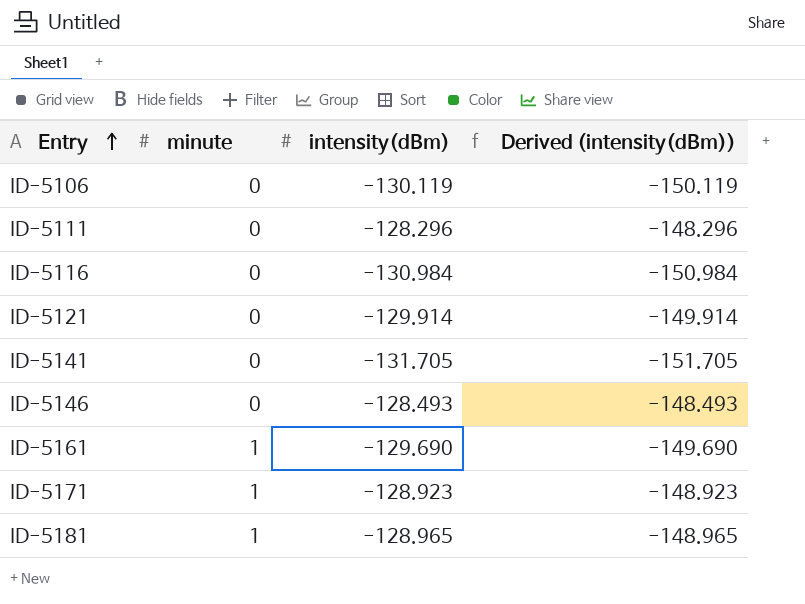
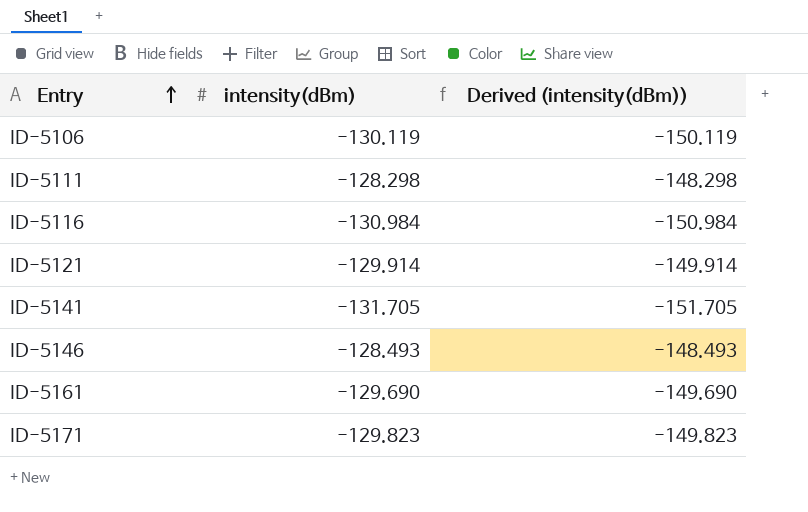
column minute | position: 2 -> none
row ID-5181: 1 | -128.965 | -148.965 -> none
ID-5111 | intensity(dBm): -128.296 -> -128.298
ID-5111 | Derived (intensity(dBm)): -148.296 -> -148.298
ID-5171 | intensity(dBm): -128.923 -> -129.823
ID-5171 | Derived (intensity(dBm)): -148.923 -> -149.823

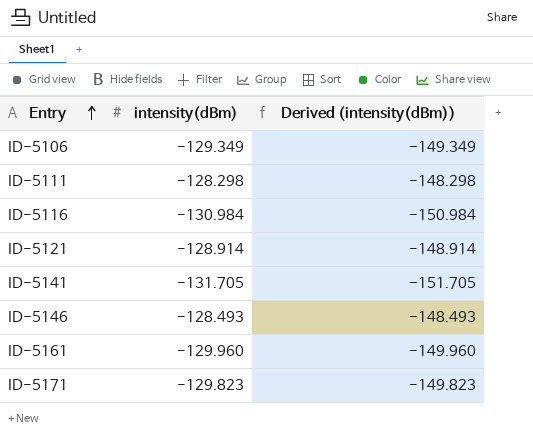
ID-5106 | intensity(dBm): -130.119 -> -129.349
ID-5106 | Derived (intensity(dBm)): -150.119 -> -149.349
ID-5121 | intensity(dBm): -129.914 -> -128.914
ID-5121 | Derived (intensity(dBm)): -149.914 -> -148.914
ID-5161 | intensity(dBm): -129.690 -> -129.960
ID-5161 | Derived (intensity(dBm)): -149.690 -> -149.960

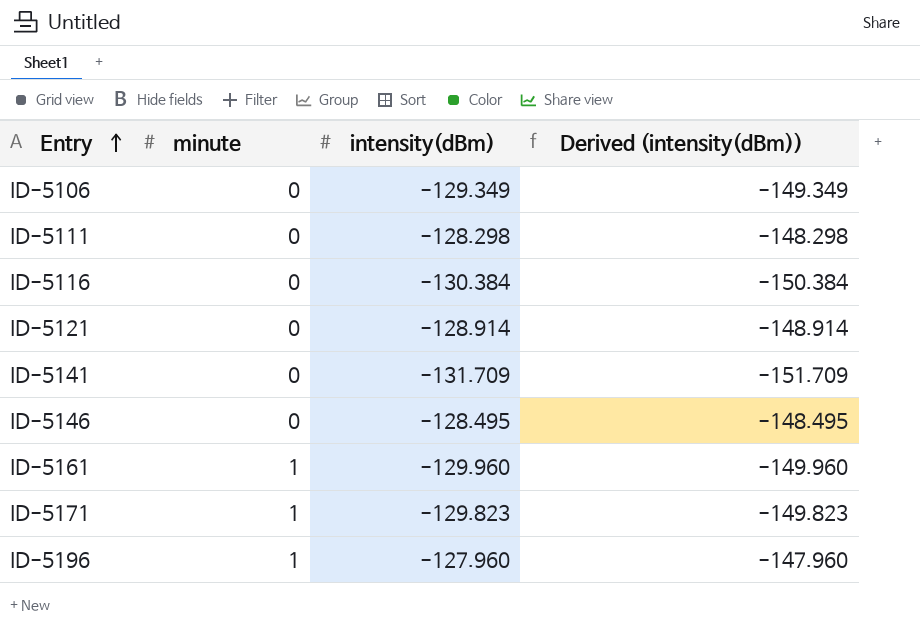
column minute | position: none -> 2
ID-5116 | intensity(dBm): -130.984 -> -130.384
ID-5116 | Derived (intensity(dBm)): -150.984 -> -150.384
ID-5141 | intensity(dBm): -131.705 -> -131.709
ID-5141 | Derived (intensity(dBm)): -151.705 -> -151.709
ID-5146 | intensity(dBm): -128.493 -> -128.495
ID-5146 | Derived (intensity(dBm)): -148.493 -> -148.495
row ID-5196: none -> 1 | -127.960 | -147.960

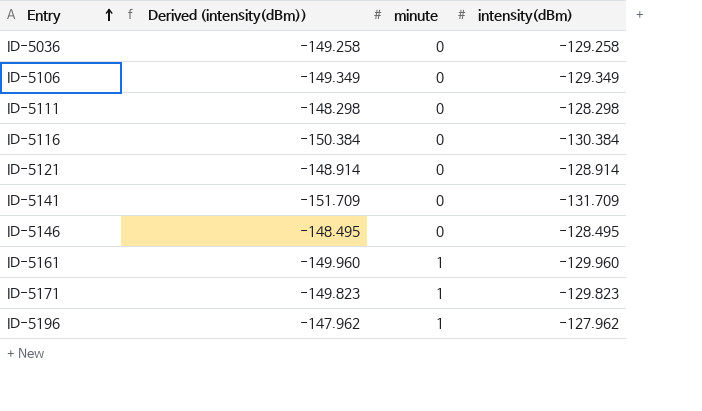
column Derived (intensity(dBm)) | position: 4 -> 2
row ID-5036: none -> -149.258 | 0 | -129.258
ID-5196 | Derived (intensity(dBm)): -147.960 -> -147.962
ID-5196 | intensity(dBm): -127.960 -> -127.962

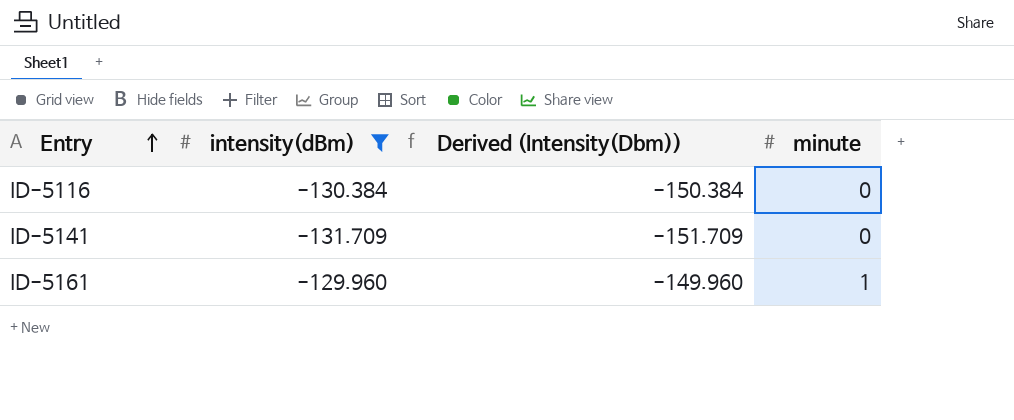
filter: none -> intensity(dBm) <= -129.960
column intensity(dBm) | position: 4 -> 2
column name: Derived (intensity(dBm)) -> Derived (Intensity(Dbm))

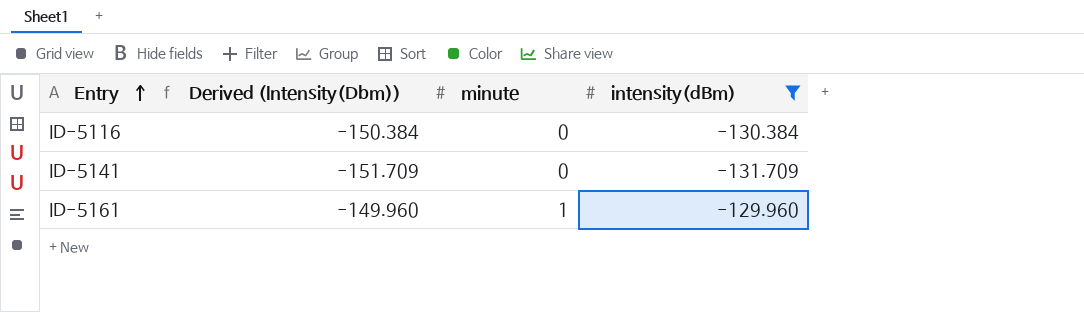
column intensity(dBm) | position: 2 -> 4

